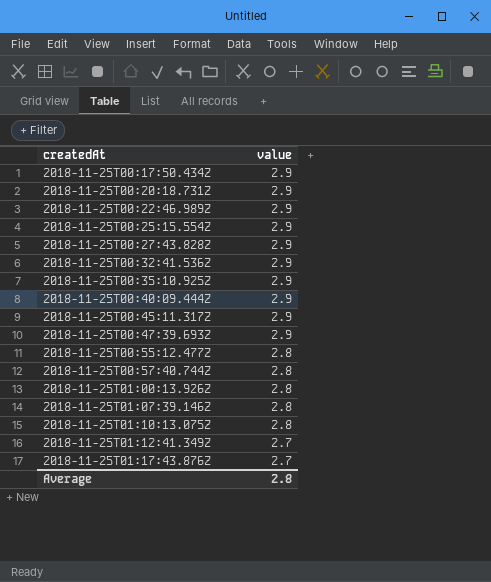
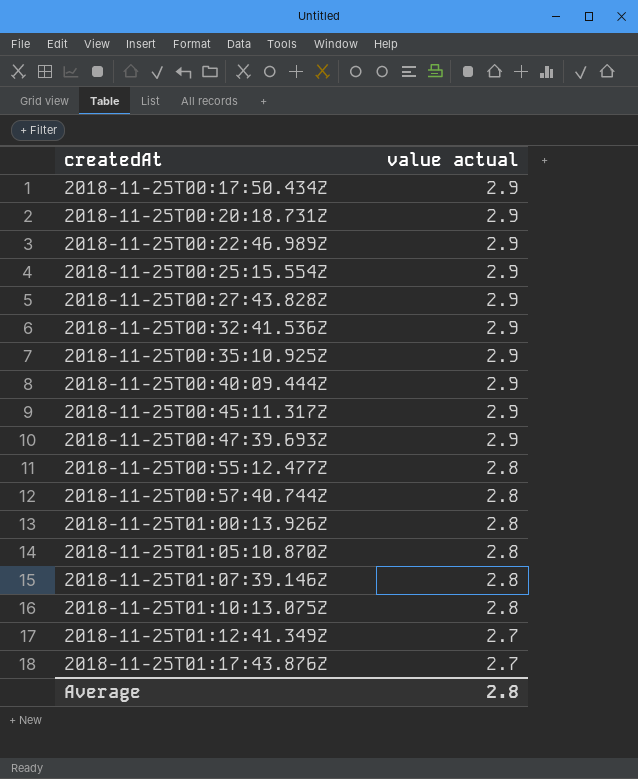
column name: value -> value actual
row 2018-11-25T01:05:10.870Z: none -> 2.8

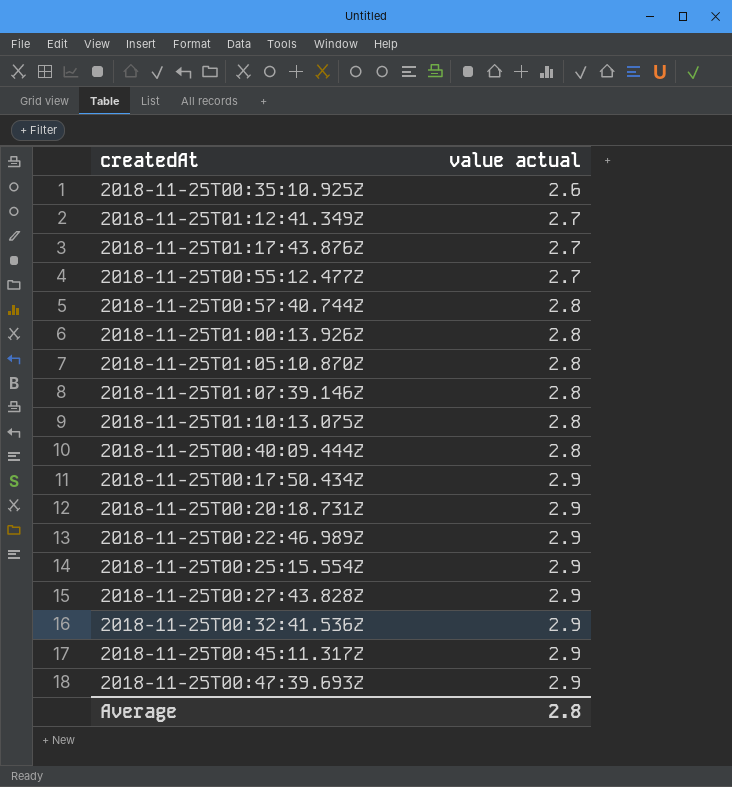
row order: createdAt ascending -> value actual ascending
2018-11-25T00:35:10.925Z | value actual: 2.9 -> 2.6
2018-11-25T00:55:12.477Z | value actual: 2.8 -> 2.7
2018-11-25T00:40:09.444Z | value actual: 2.9 -> 2.8

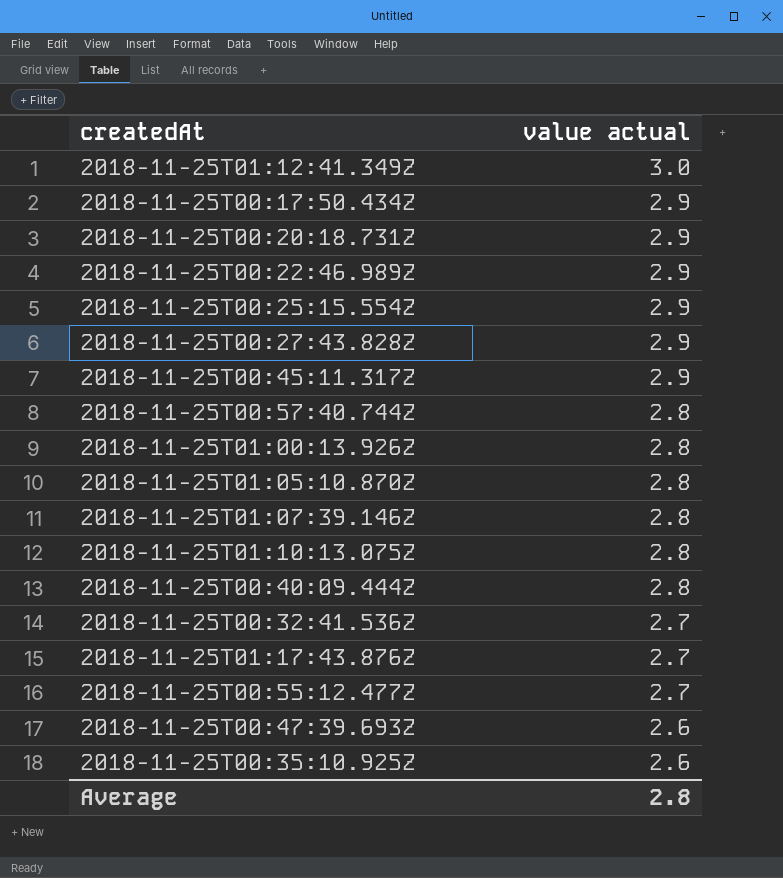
row order: value actual ascending -> value actual descending
2018-11-25T01:12:41.349Z | value actual: 2.7 -> 3.0
2018-11-25T00:32:41.536Z | value actual: 2.9 -> 2.7
2018-11-25T00:47:39.693Z | value actual: 2.9 -> 2.6

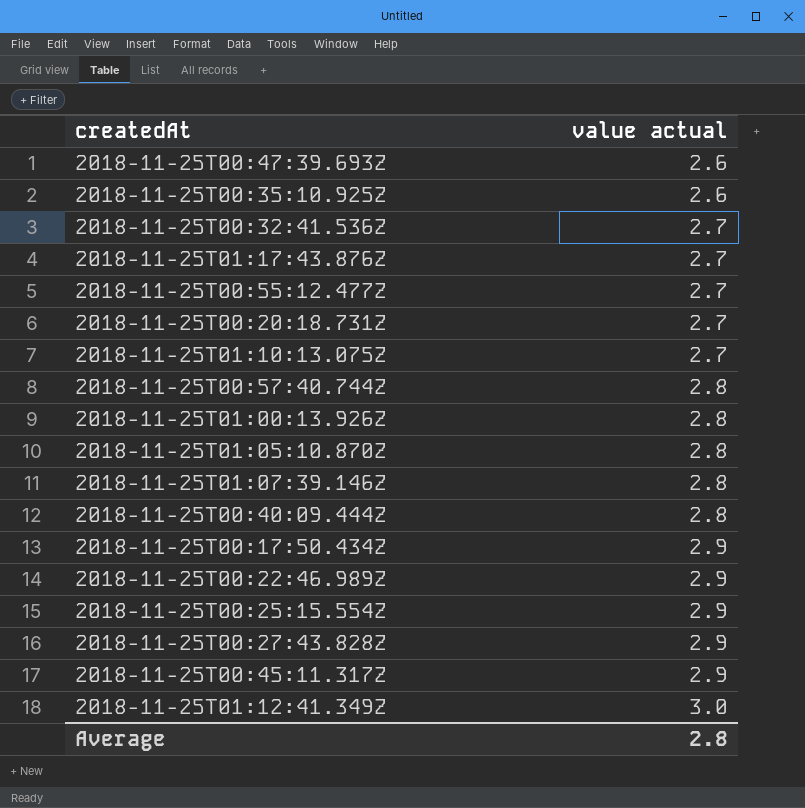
row order: value actual descending -> value actual ascending
2018-11-25T00:20:18.731Z | value actual: 2.9 -> 2.7
2018-11-25T01:10:13.075Z | value actual: 2.8 -> 2.7

